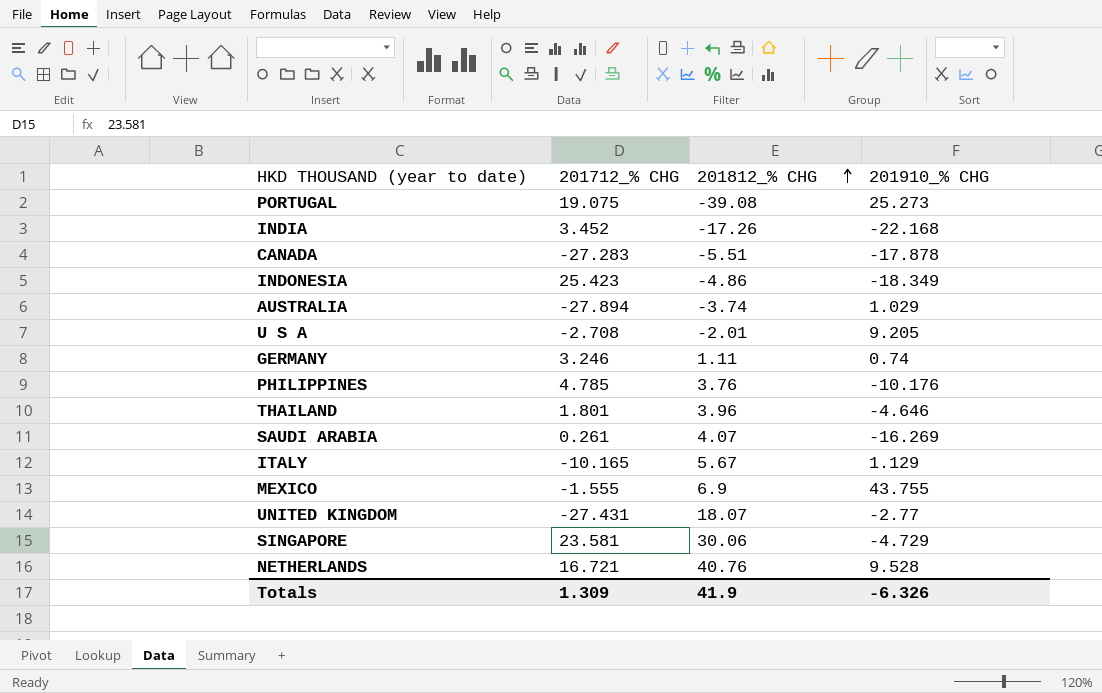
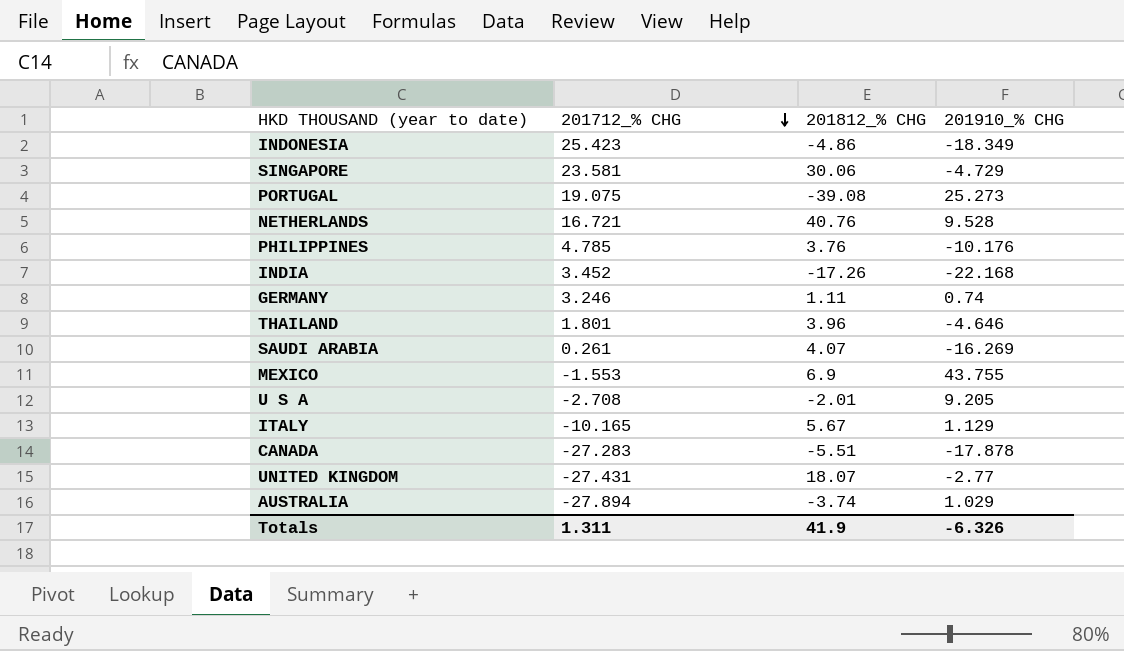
row order: 201812_% CHG ascending -> 201712_% CHG descending
MEXICO | 201712_% CHG: -1.555 -> -1.553
Totals | 201712_% CHG: 1.309 -> 1.311

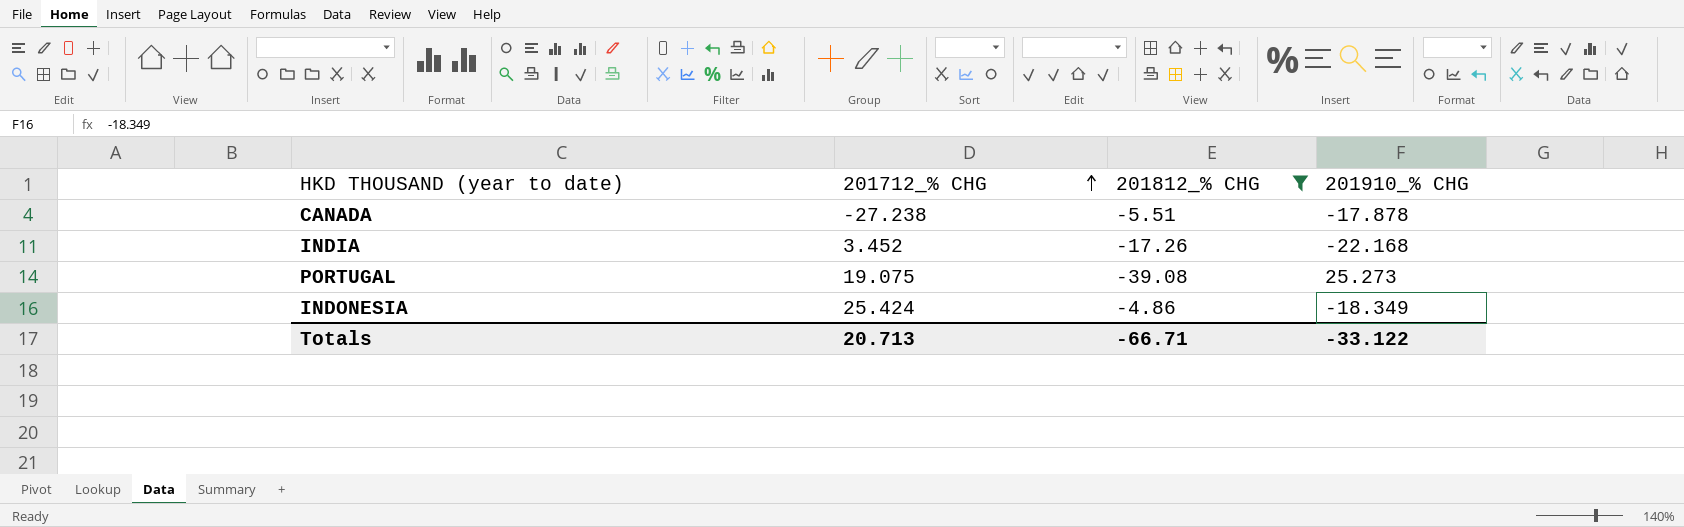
filter: none -> 201812_% CHG <= -4.86
row order: 201712_% CHG descending -> 201712_% CHG ascending
CANADA | 201712_% CHG: -27.283 -> -27.238
INDONESIA | 201712_% CHG: 25.423 -> 25.424
Totals | 201712_% CHG: 1.311 -> 20.713
Totals | 201812_% CHG: 41.9 -> -66.71
Totals | 201910_% CHG: -6.326 -> -33.122

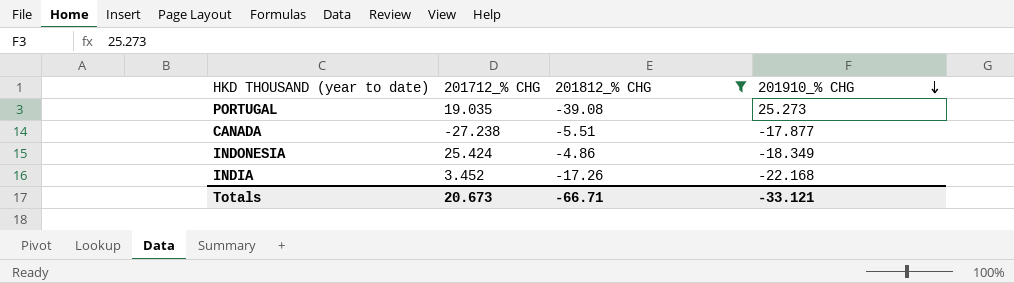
row order: 201712_% CHG ascending -> 201910_% CHG descending
PORTUGAL | 201712_% CHG: 19.075 -> 19.035
CANADA | 201910_% CHG: -17.878 -> -17.877
Totals | 201712_% CHG: 20.713 -> 20.673
Totals | 201910_% CHG: -33.122 -> -33.121

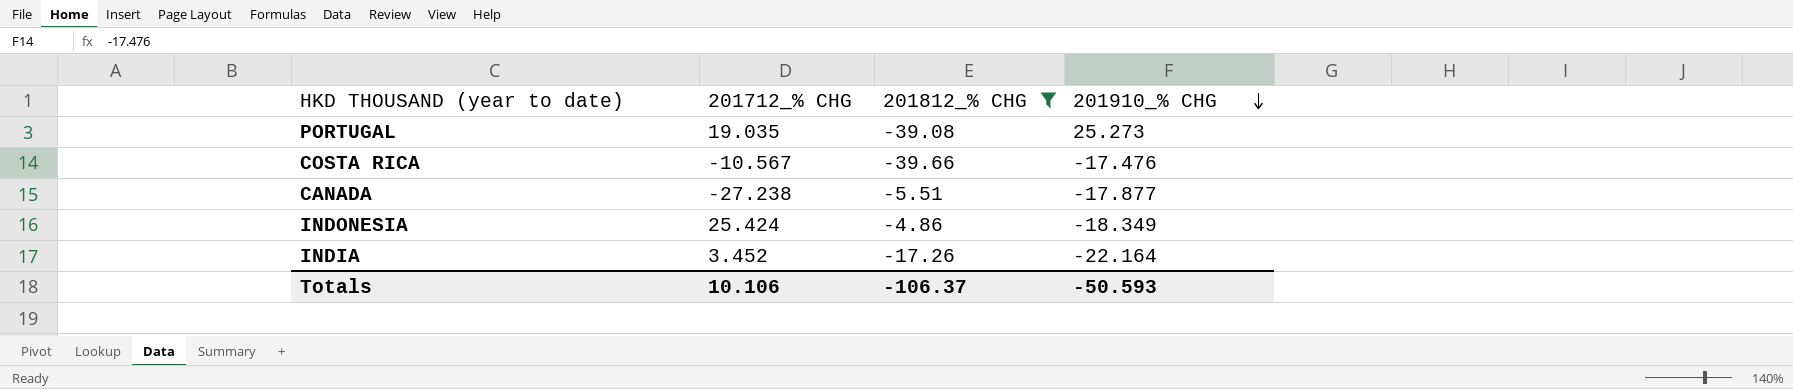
row COSTA RICA: none -> -10.567 | -39.66 | -17.476
INDIA | 201910_% CHG: -22.168 -> -22.164
Totals | 201712_% CHG: 20.673 -> 10.106
Totals | 201812_% CHG: -66.71 -> -106.37
Totals | 201910_% CHG: -33.121 -> -50.593

